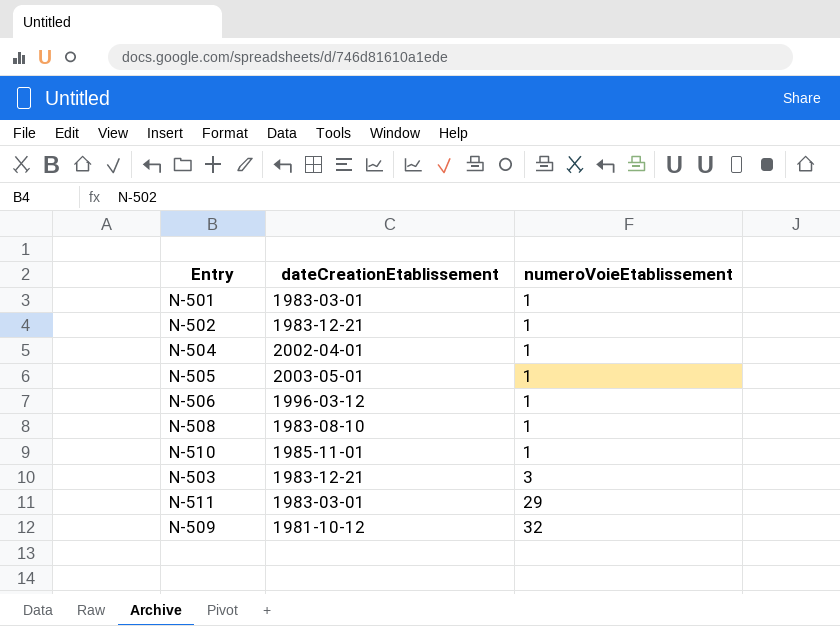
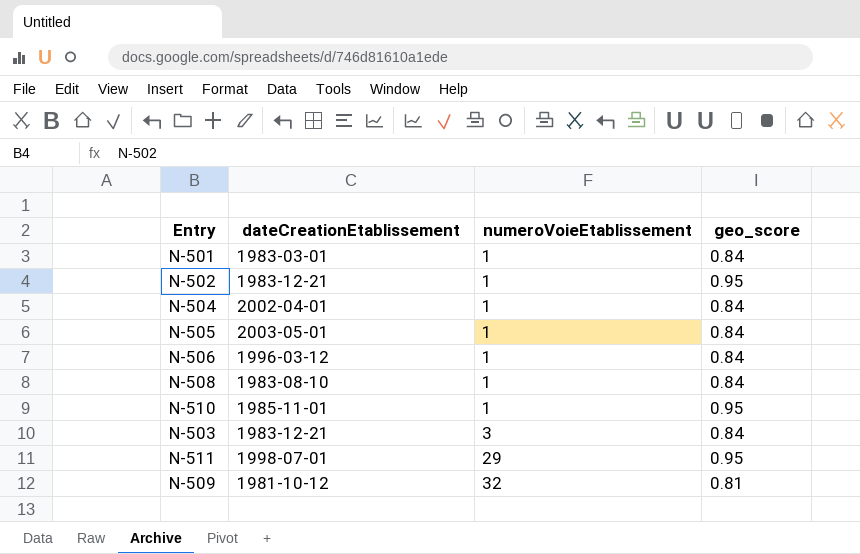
column geo_score | position: none -> 4
N-511 | dateCreationEtablissement: 1983-03-01 -> 1998-07-01

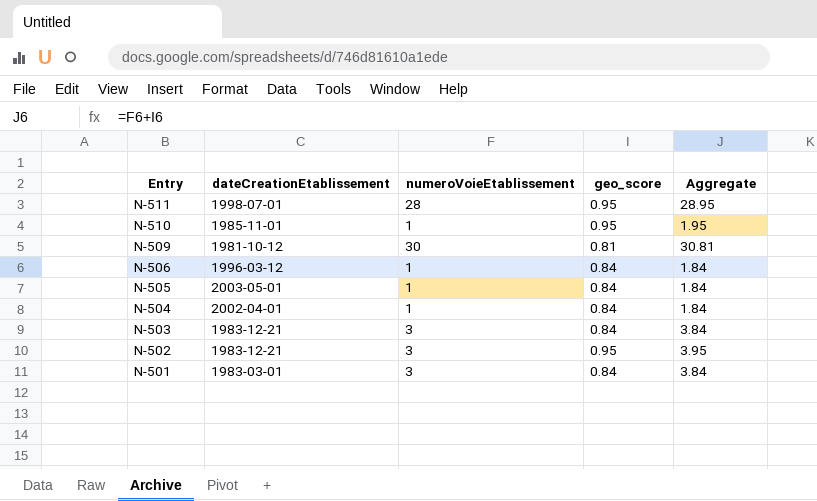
row order: numeroVoieEtablissement ascending -> Entry descending
column Aggregate | formula: none -> [numeroVoieEtablissement] + [geo_score]
row N-508: 1983-08-10 | 1 | 0.84 -> none
N-511 | numeroVoieEtablissement: 29 -> 28
N-509 | numeroVoieEtablissement: 32 -> 30
N-502 | numeroVoieEtablissement: 1 -> 3
N-501 | numeroVoieEtablissement: 1 -> 3

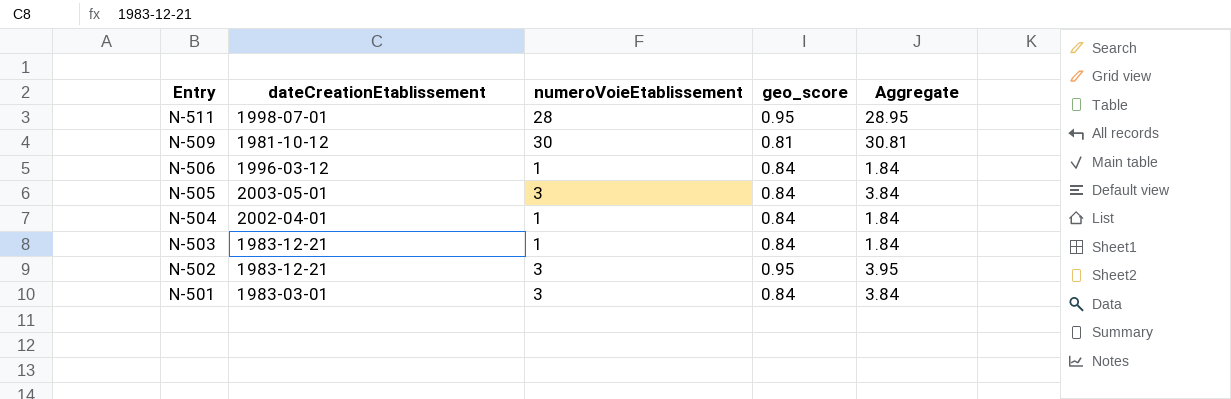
row N-510: 1985-11-01 | 1 | 0.95 | 1.95 -> none
N-505 | numeroVoieEtablissement: 1 -> 3
N-505 | Aggregate: 1.84 -> 3.84
N-503 | numeroVoieEtablissement: 3 -> 1
N-503 | Aggregate: 3.84 -> 1.84

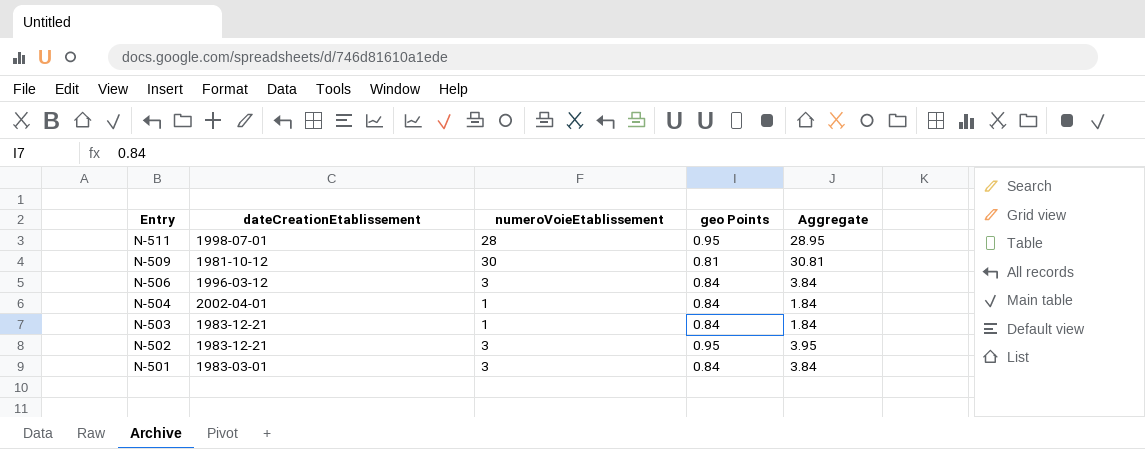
column name: geo_score -> geo Points
row N-505: 2003-05-01 | 3 | 0.84 | 3.84 -> none
N-506 | numeroVoieEtablissement: 1 -> 3
N-506 | Aggregate: 1.84 -> 3.84

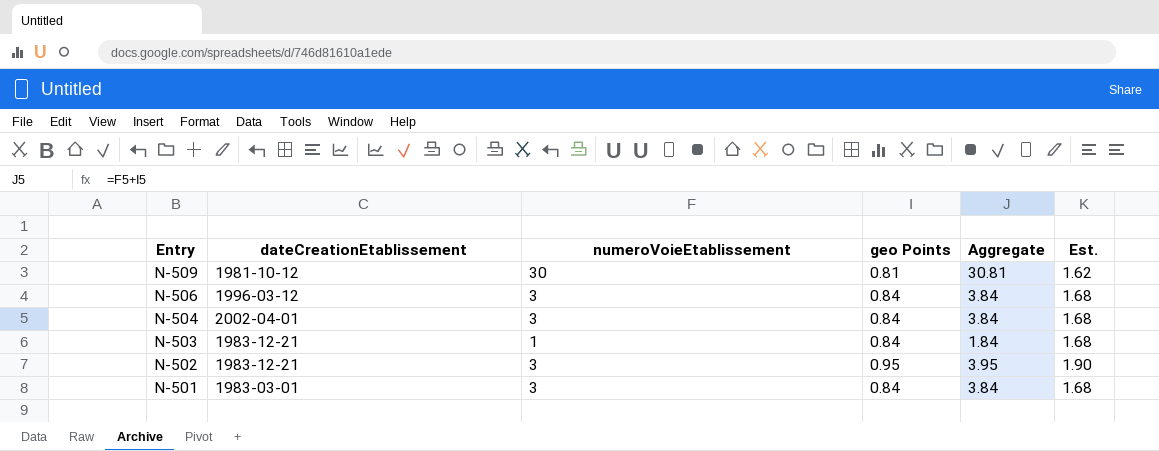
column Est. | formula: none -> [geo Points] * 2
row N-511: 1998-07-01 | 28 | 0.95 | 28.95 -> none
N-504 | numeroVoieEtablissement: 1 -> 3
N-504 | Aggregate: 1.84 -> 3.84

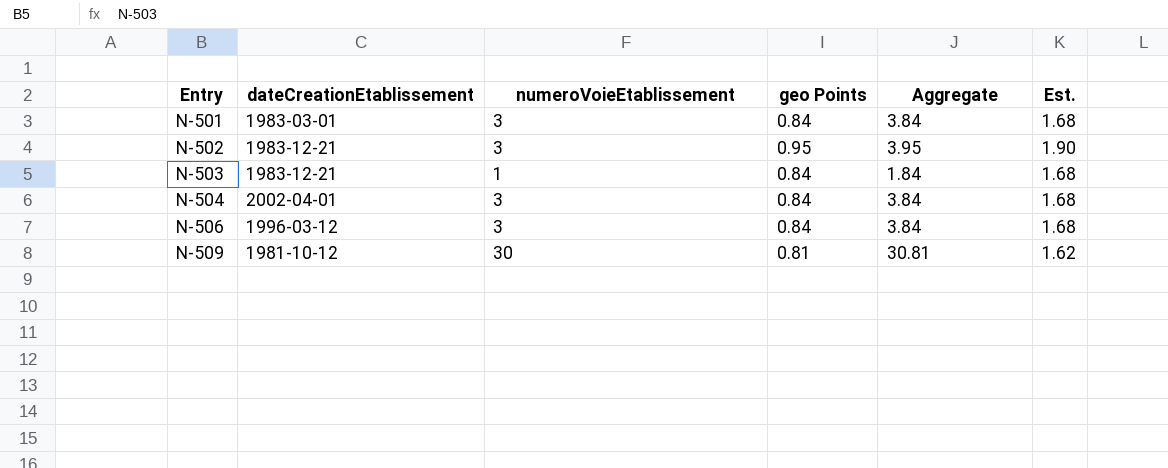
row order: Entry descending -> Entry ascending

